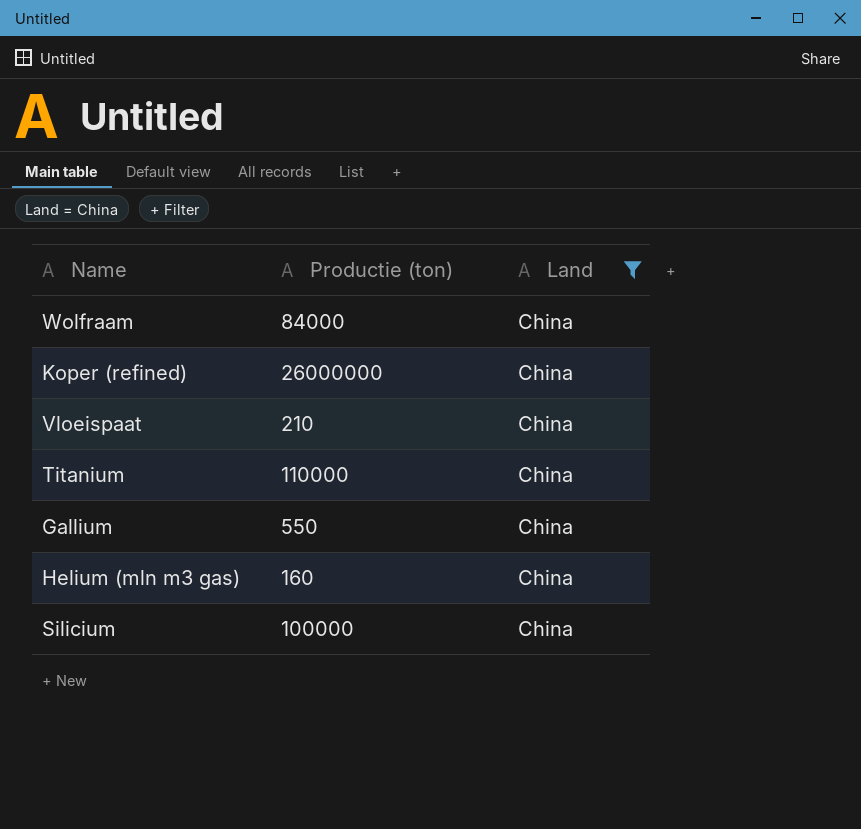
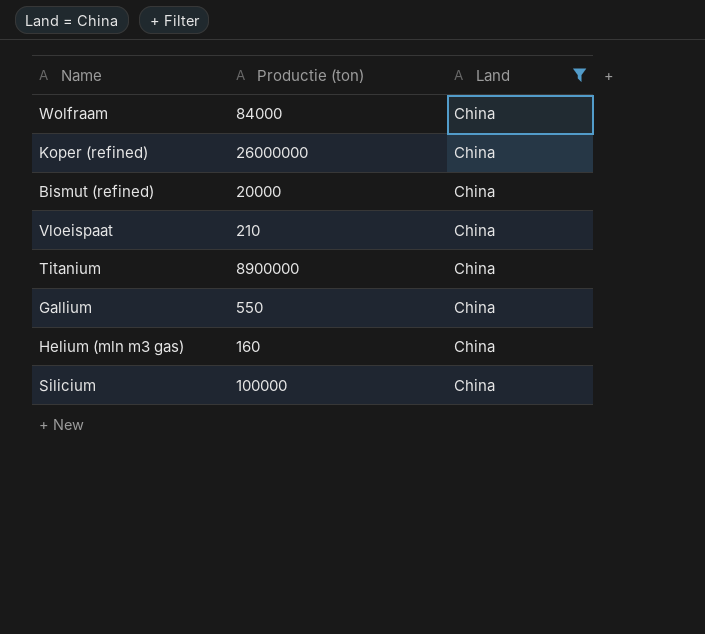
row Bismut (refined): none -> 20000 | China
Titanium | Productie (ton): 110000 -> 8900000

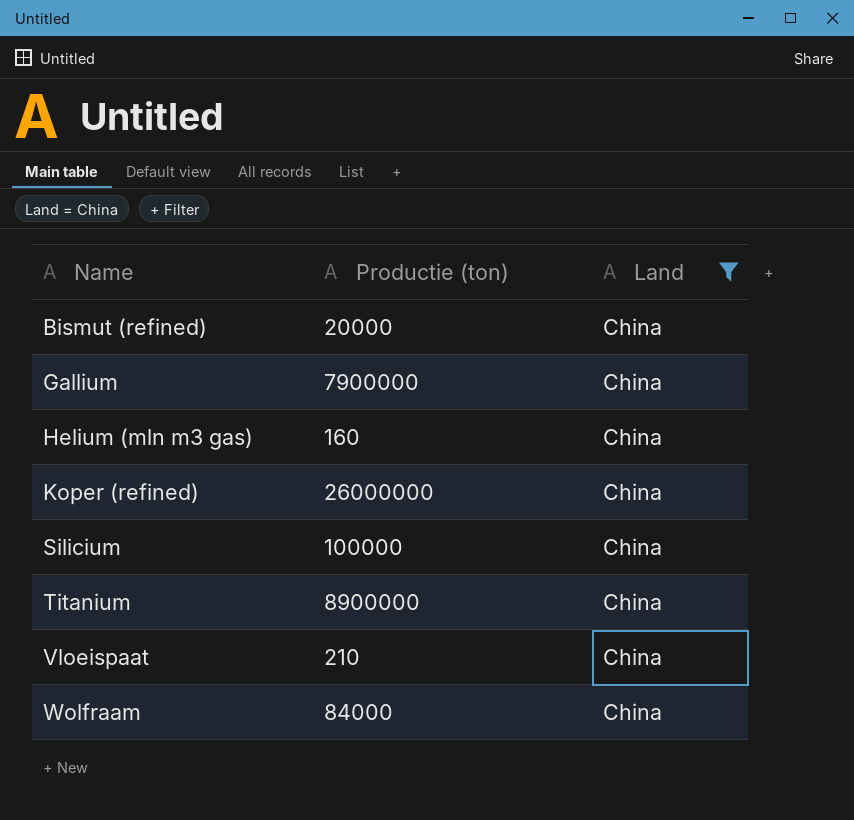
row order: none -> Name ascending
Gallium | Productie (ton): 550 -> 7900000

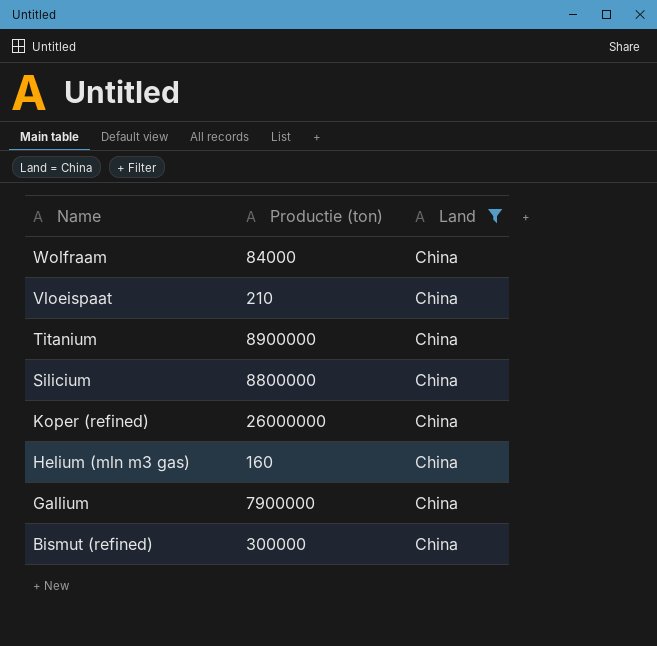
row order: Name ascending -> Name descending
Silicium | Productie (ton): 100000 -> 8800000
Bismut (refined) | Productie (ton): 20000 -> 300000

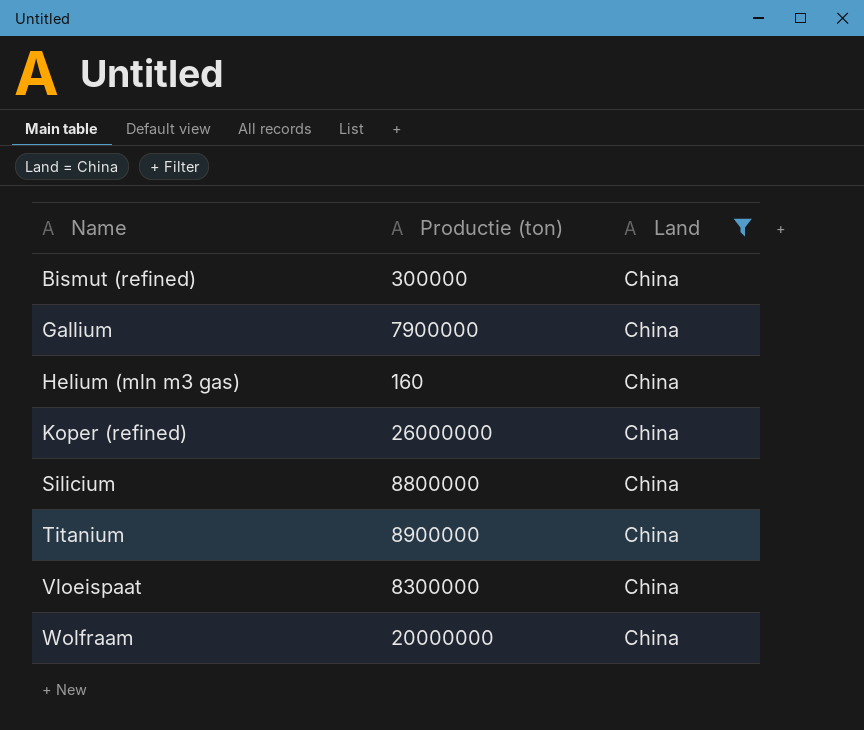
row order: Name descending -> Name ascending
Vloeispaat | Productie (ton): 210 -> 8300000
Wolfraam | Productie (ton): 84000 -> 20000000

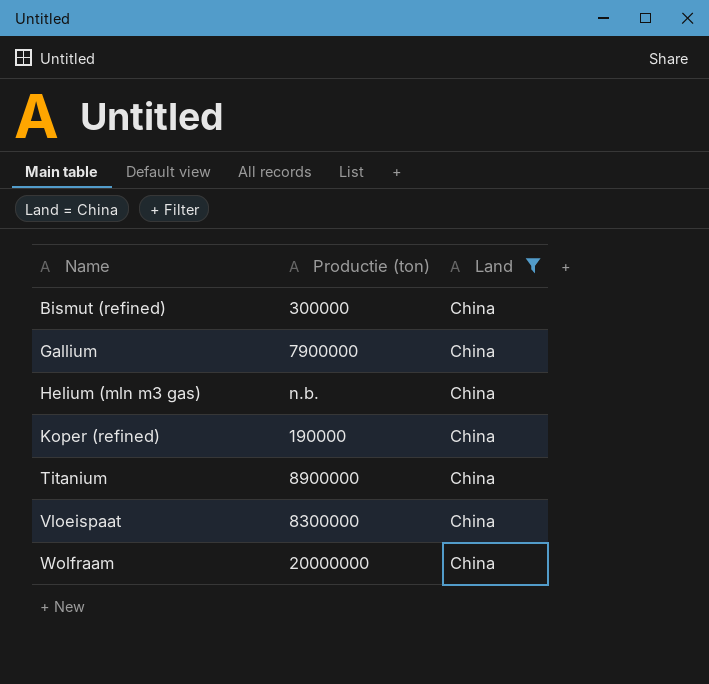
row Silicium: 8800000 | China -> none
Helium (mln m3 gas) | Productie (ton): 160 -> n.b.
Koper (refined) | Productie (ton): 26000000 -> 190000

